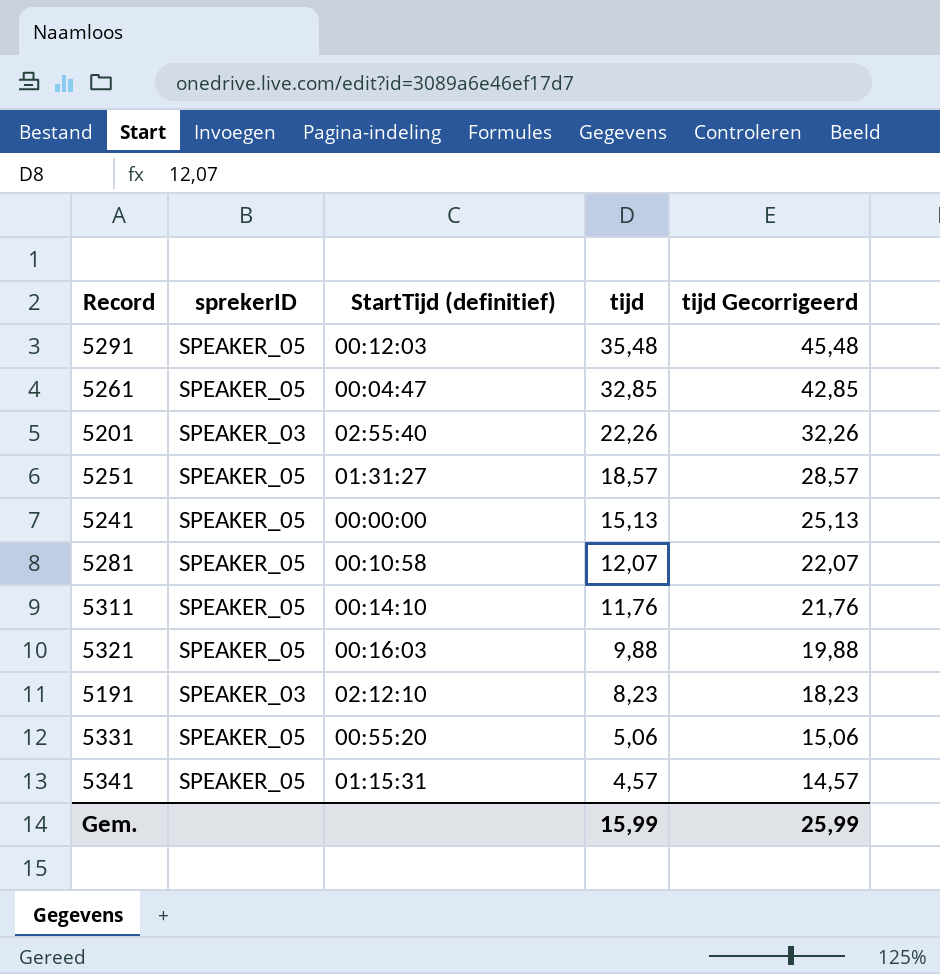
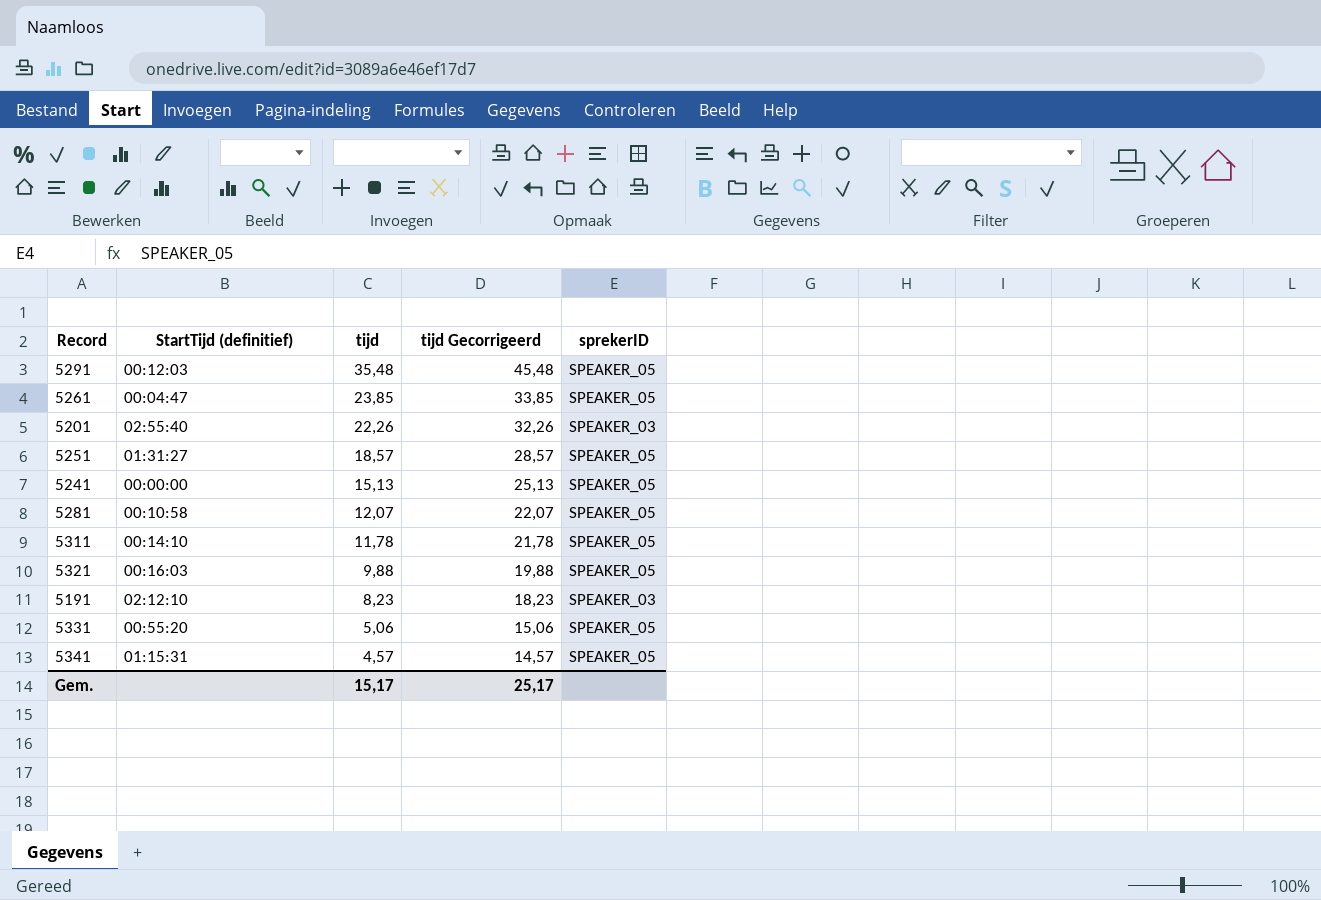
column sprekerID | position: 2 -> 5
5261 | tijd: 32,85 -> 23,85
5261 | tijd Gecorrigeerd: 42,85 -> 33,85
5311 | tijd: 11,76 -> 11,78
5311 | tijd Gecorrigeerd: 21,76 -> 21,78
Gem. | tijd: 15,99 -> 15,17
Gem. | tijd Gecorrigeerd: 25,99 -> 25,17

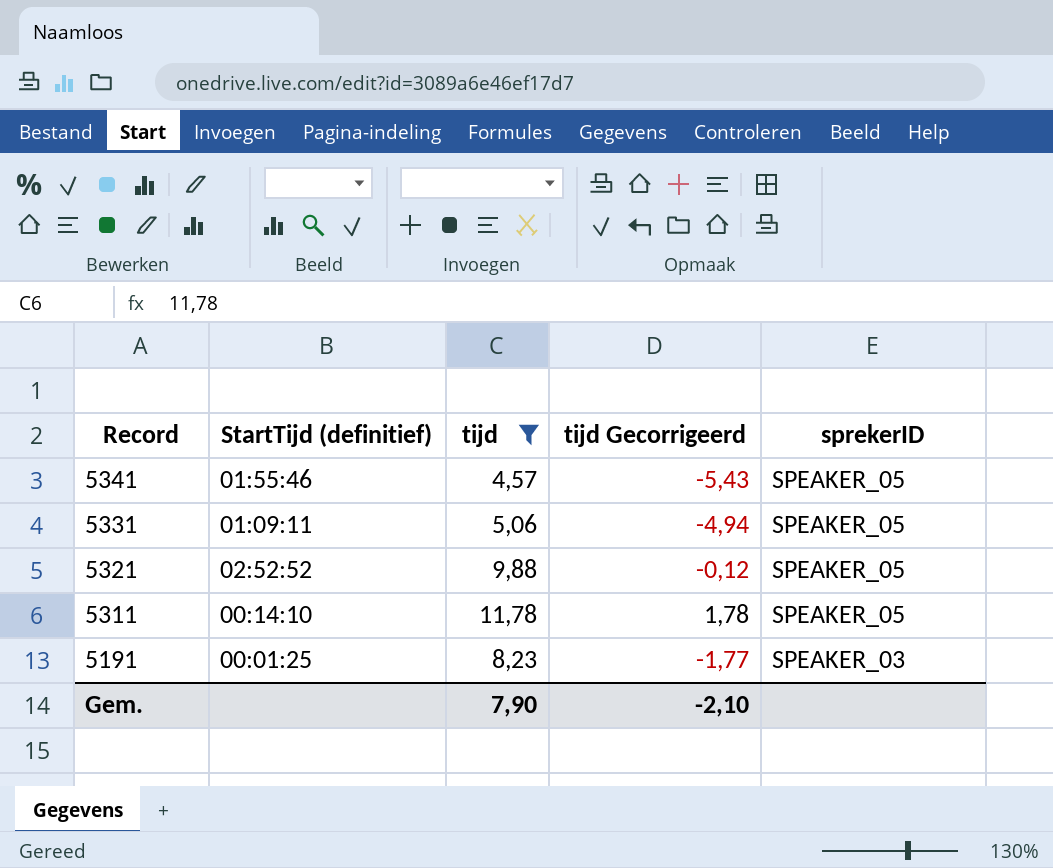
filter: none -> tijd <= 11,78
row order: tijd descending -> Record descending
column tijd Gecorrigeerd | formula: [tijd] + 10 -> [tijd] - 10
5341 | StartTijd (definitief): 01:15:31 -> 01:55:46
5331 | StartTijd (definitief): 00:55:20 -> 01:09:11
5321 | StartTijd (definitief): 00:16:03 -> 02:52:52
5191 | StartTijd (definitief): 02:12:10 -> 00:01:25
Gem. | tijd: 15,17 -> 7,90
Gem. | tijd Gecorrigeerd: 25,17 -> -2,10

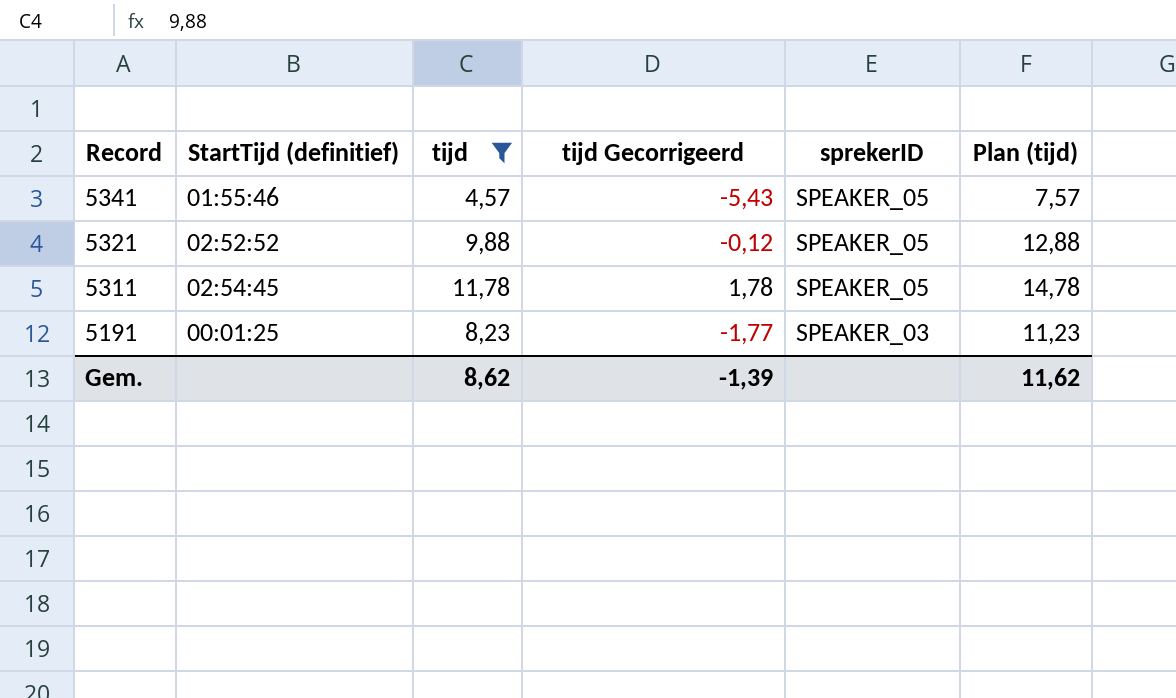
column Plan (tijd) | formula: none -> [tijd] + 3
row 5331: 01:09:11 | 5,06 | -4,94 | SPEAKER_05 -> none
5311 | StartTijd (definitief): 00:14:10 -> 02:54:45
Gem. | tijd: 7,90 -> 8,62
Gem. | tijd Gecorrigeerd: -2,10 -> -1,39

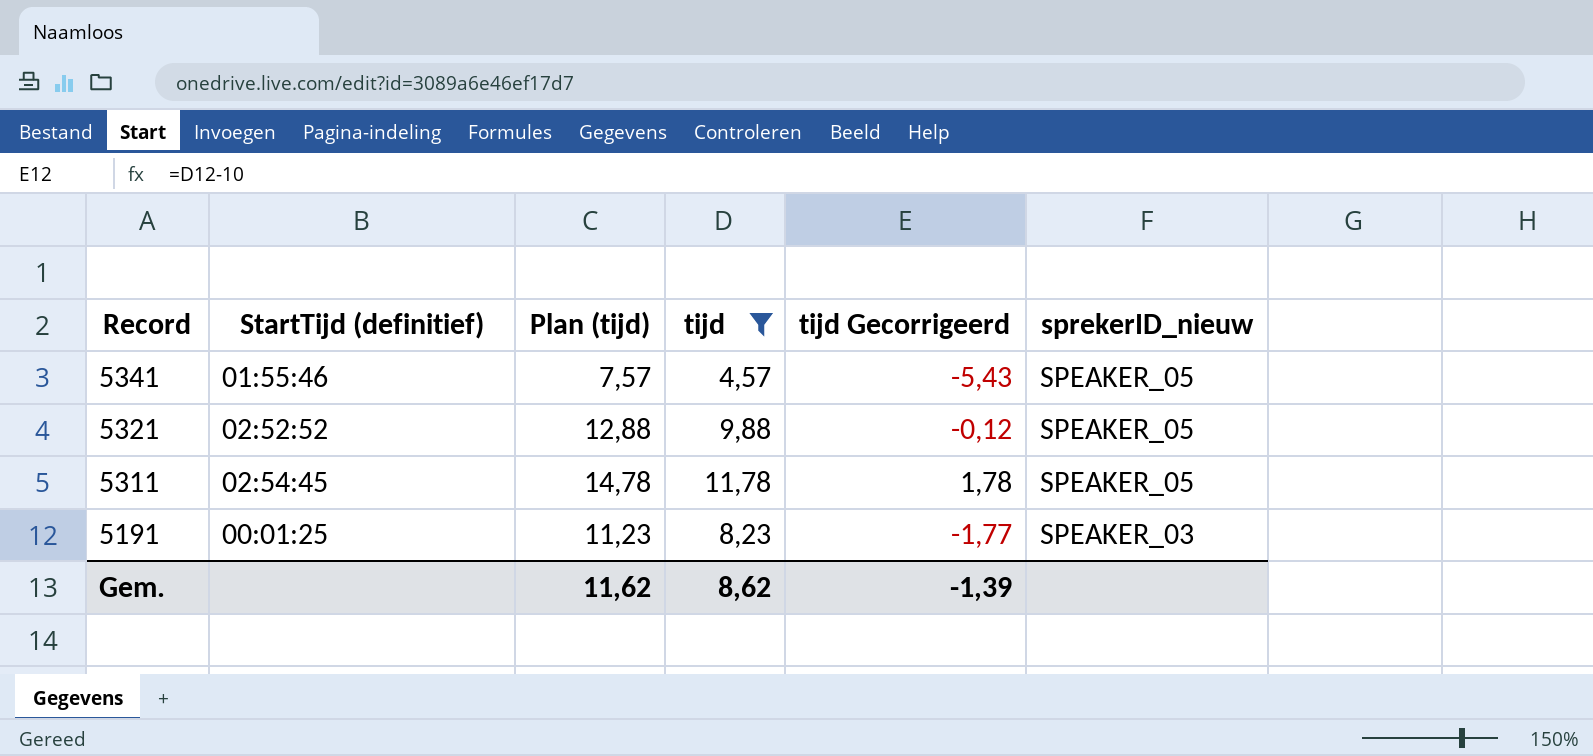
column Plan (tijd) | position: 6 -> 3
column name: sprekerID -> sprekerID_nieuw

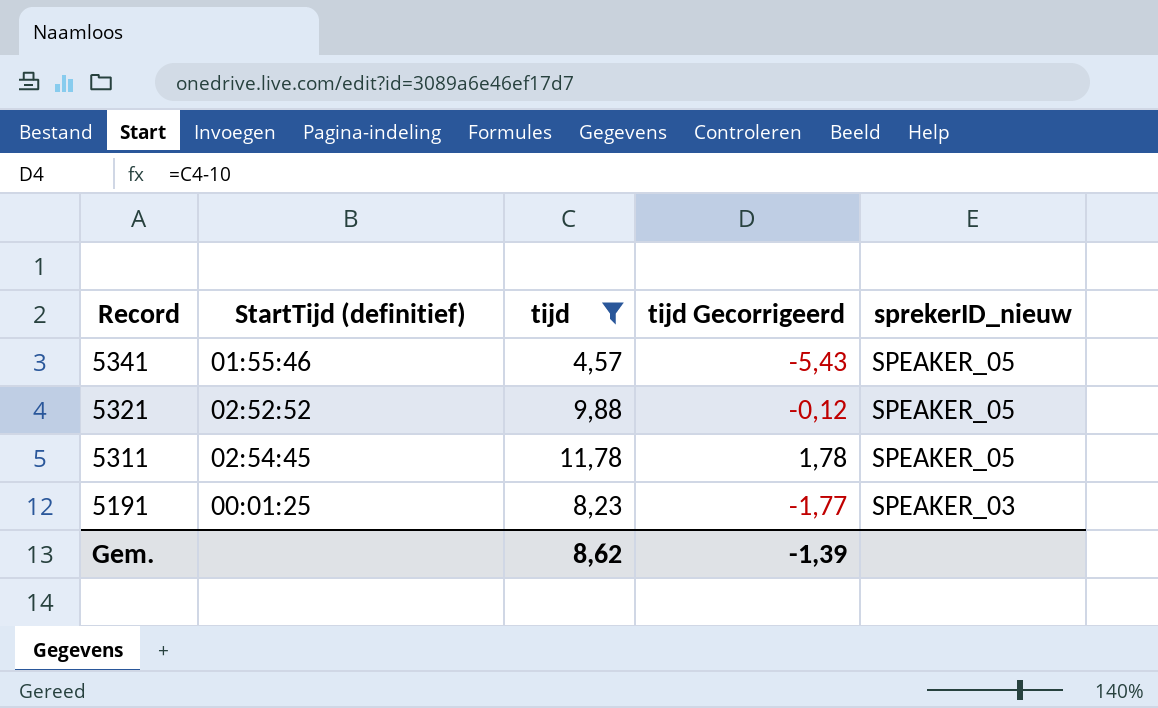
column Plan (tijd) | formula: [tijd] + 3 -> none

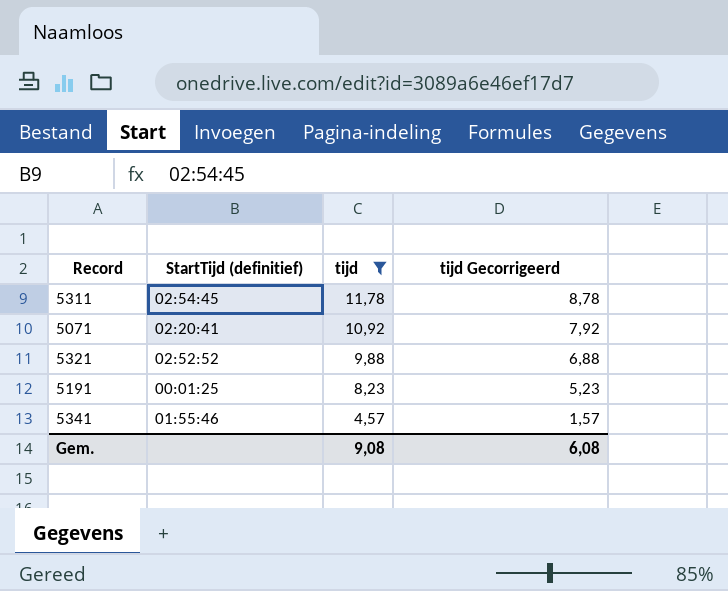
row order: Record descending -> tijd descending
column sprekerID_nieuw | position: 5 -> none
column tijd Gecorrigeerd | formula: [tijd] - 10 -> [tijd] - 3
row 5071: none -> 02:20:41 | 10,92 | 7,92
Gem. | tijd: 8,62 -> 9,08
Gem. | tijd Gecorrigeerd: -1,39 -> 6,08

